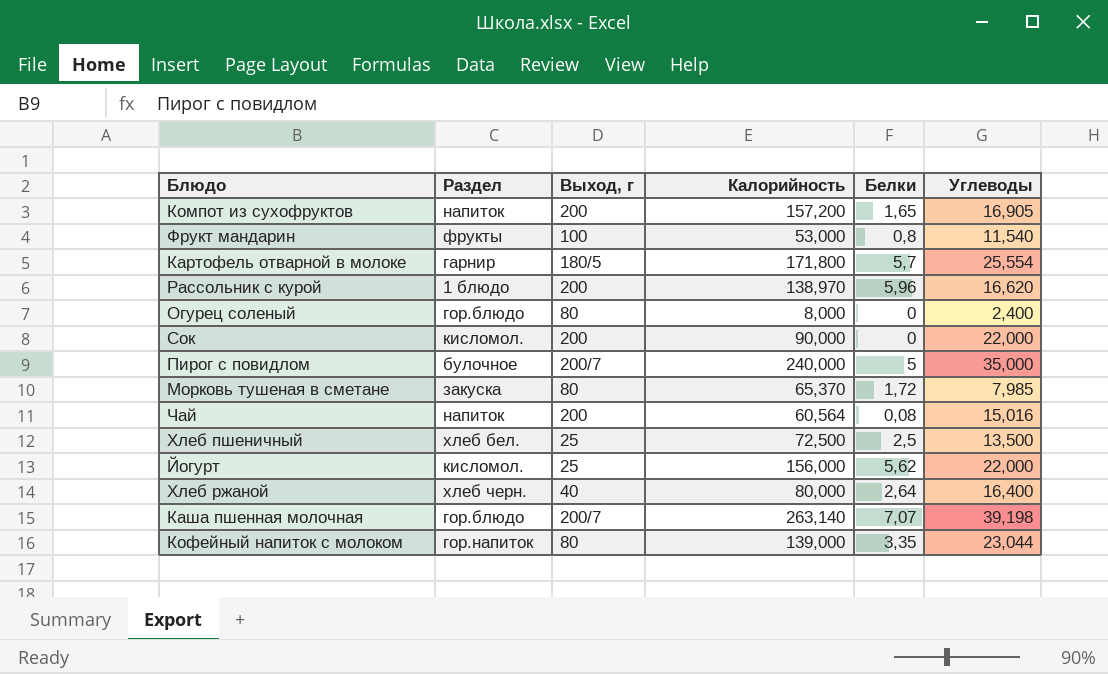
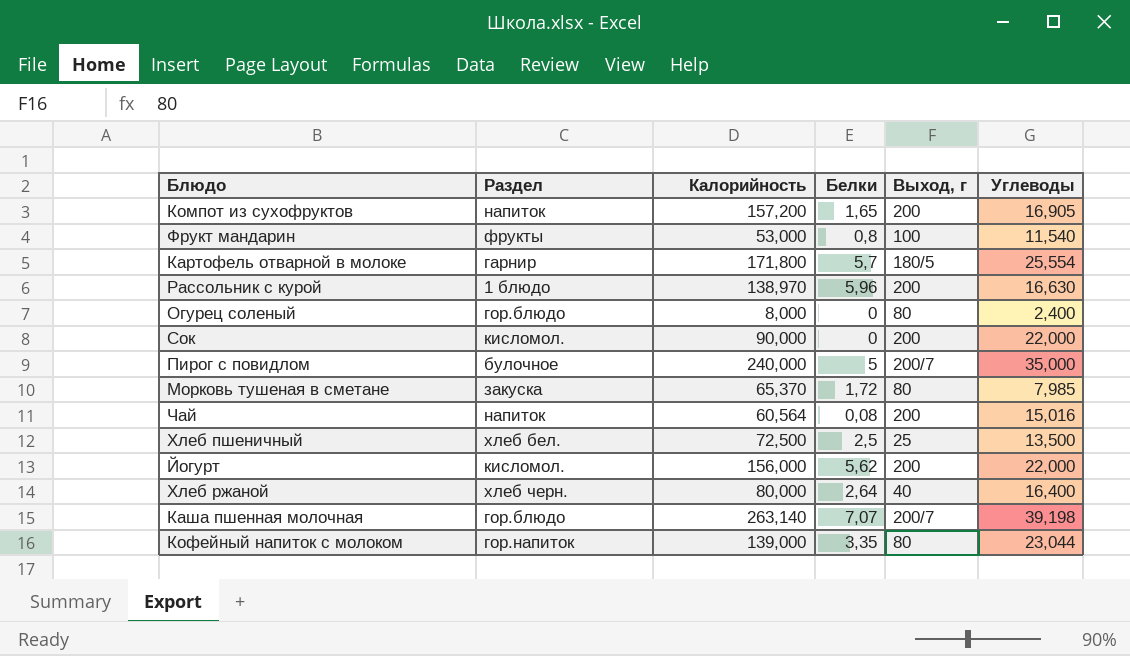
column Выход, г | position: 3 -> 5
Рассольник с курой | Углеводы: 16,620 -> 16,630
Йогурт | Выход, г: 25 -> 200

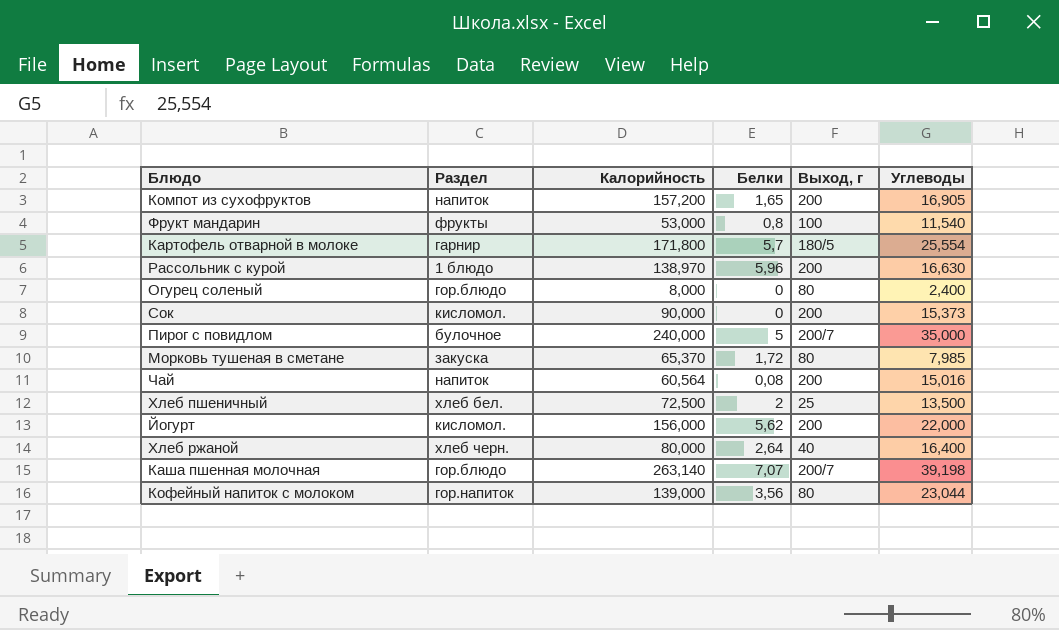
Сок | Углеводы: 22,000 -> 15,373
Хлеб пшеничный | Белки: 2,5 -> 2
Кофейный напиток с молоком | Белки: 3,35 -> 3,56

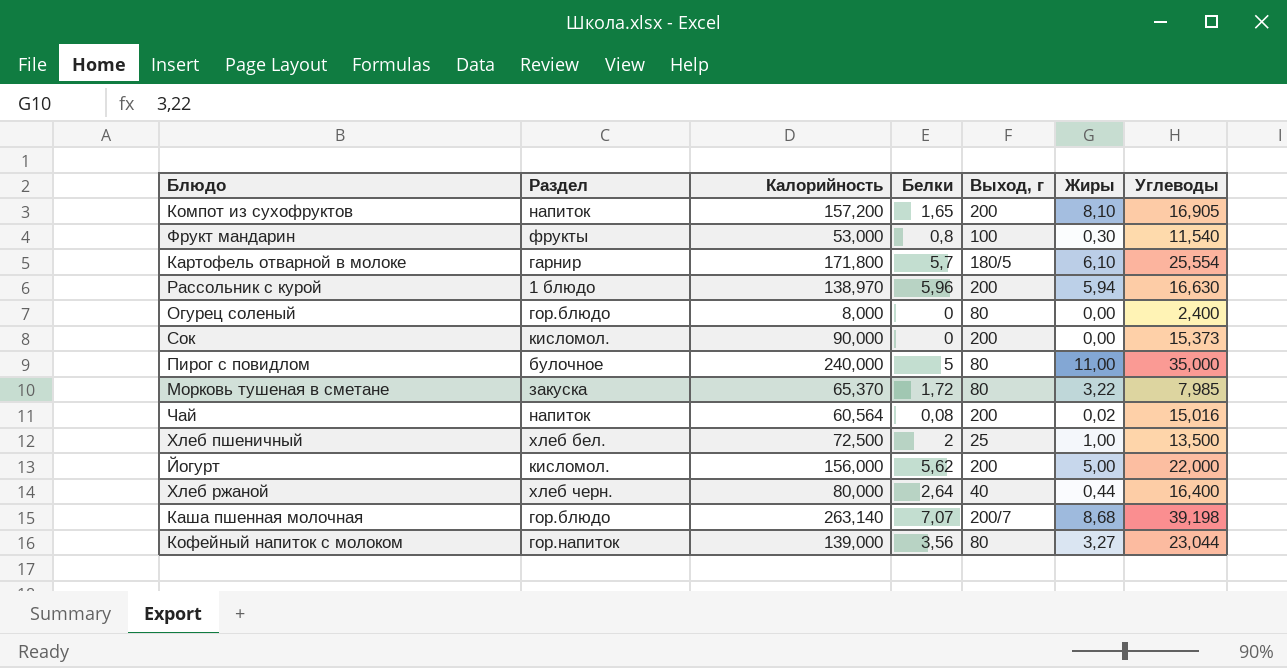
column Жиры | position: none -> 6
Пирог с повидлом | Выход, г: 200/7 -> 80

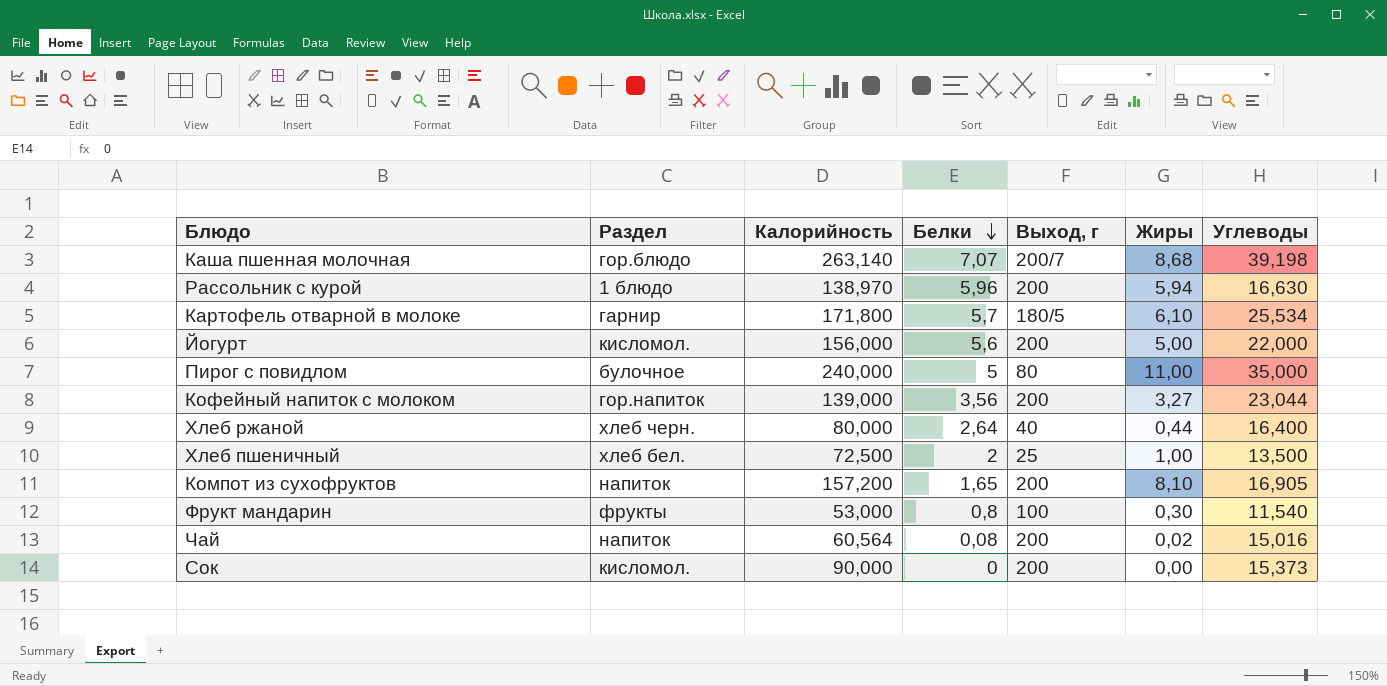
row order: none -> Белки descending
row Огурец соленый: гор.блюдо | 8,000 | 0 | 80 | 0,00 | 2,400 -> none
row Морковь тушеная в сметане: закуска | 65,370 | 1,72 | 80 | 3,22 | 7,985 -> none
Картофель отварной в молоке | Углеводы: 25,554 -> 25,534
Йогурт | Белки: 5,62 -> 5,6
Кофейный напиток с молоком | Выход, г: 80 -> 200

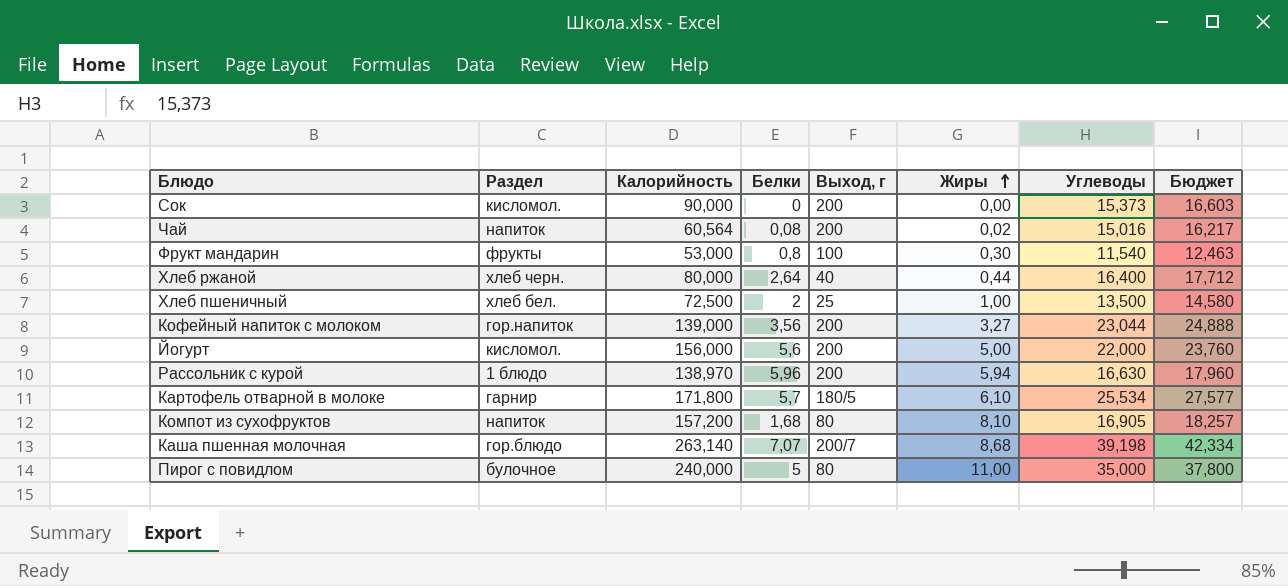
row order: Белки descending -> Жиры ascending
column Бюджет | formula: none -> [Углеводы] * 1,08
Компот из сухофруктов | Белки: 1,65 -> 1,68
Компот из сухофруктов | Выход, г: 200 -> 80

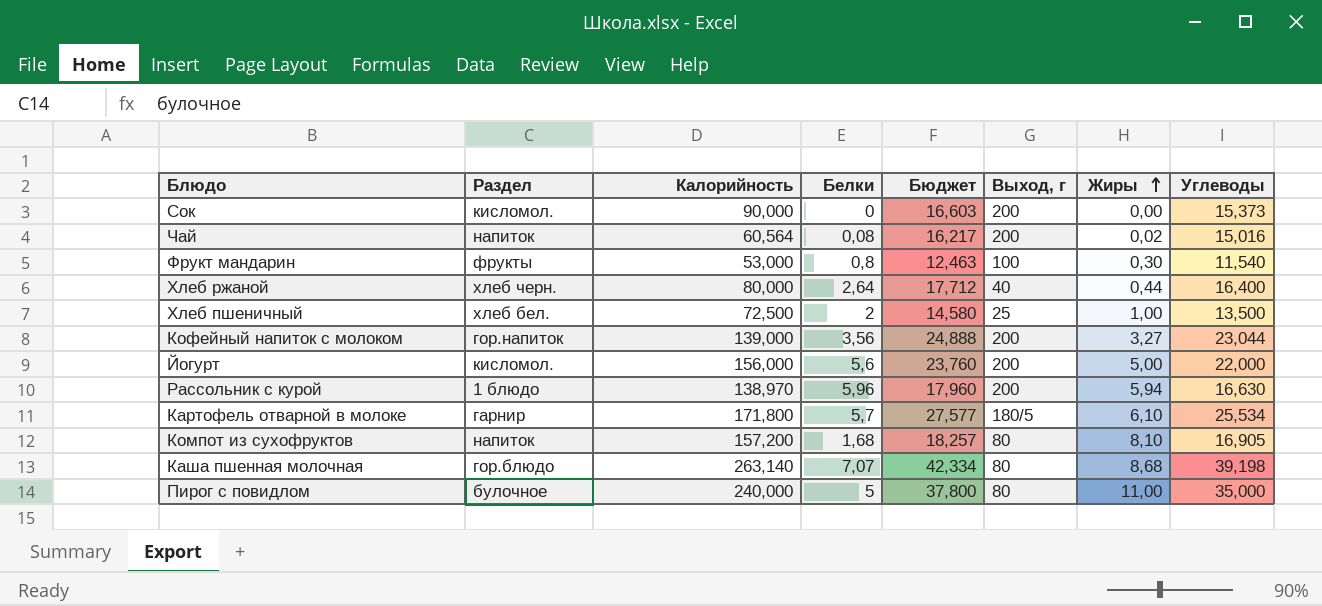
column Бюджет | position: 8 -> 5
Каша пшенная молочная | Выход, г: 200/7 -> 80

